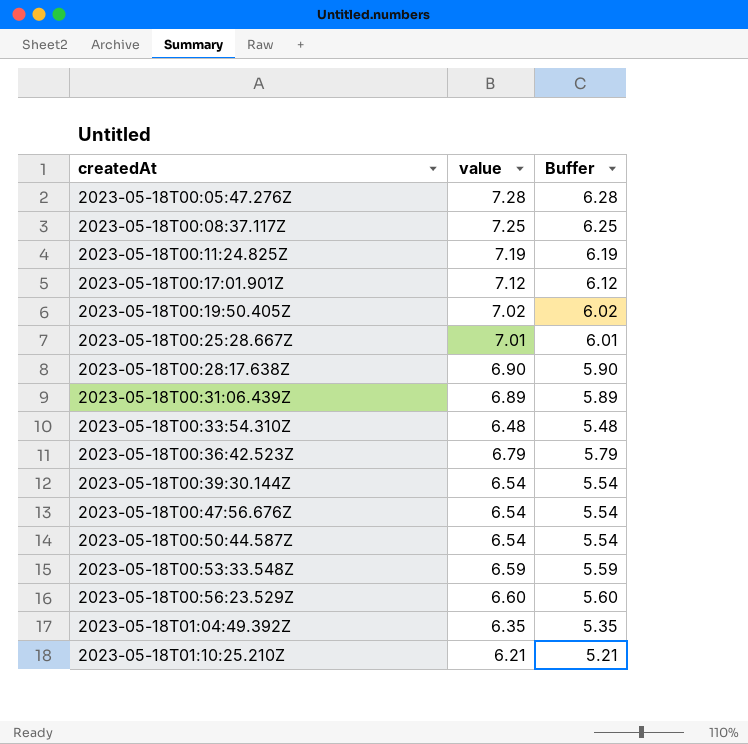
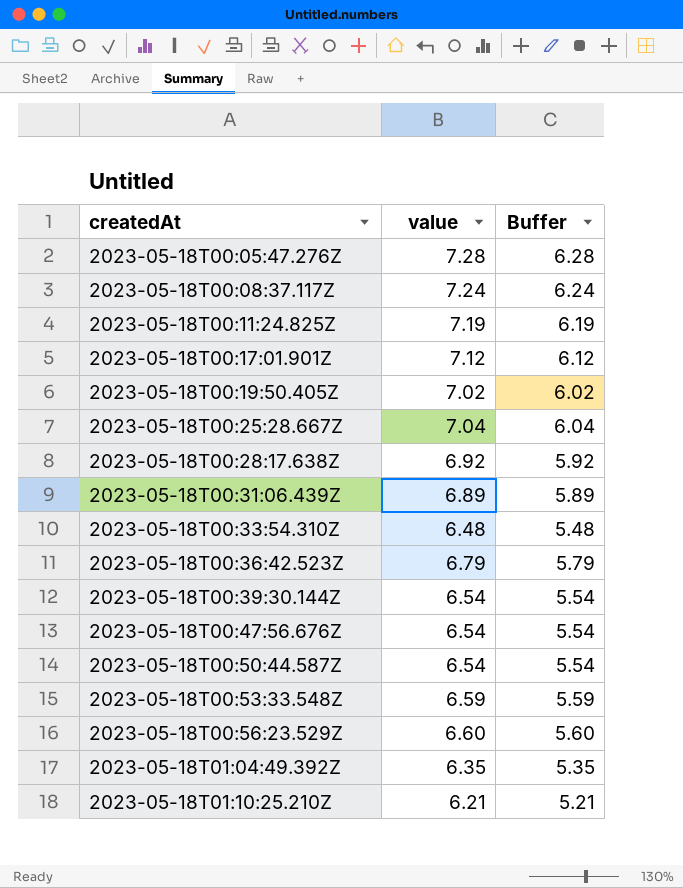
2023-05-18T00:08:37.117Z | value: 7.25 -> 7.24
2023-05-18T00:08:37.117Z | Buffer: 6.25 -> 6.24
2023-05-18T00:25:28.667Z | value: 7.01 -> 7.04
2023-05-18T00:25:28.667Z | Buffer: 6.01 -> 6.04
2023-05-18T00:28:17.638Z | value: 6.90 -> 6.92
2023-05-18T00:28:17.638Z | Buffer: 5.90 -> 5.92

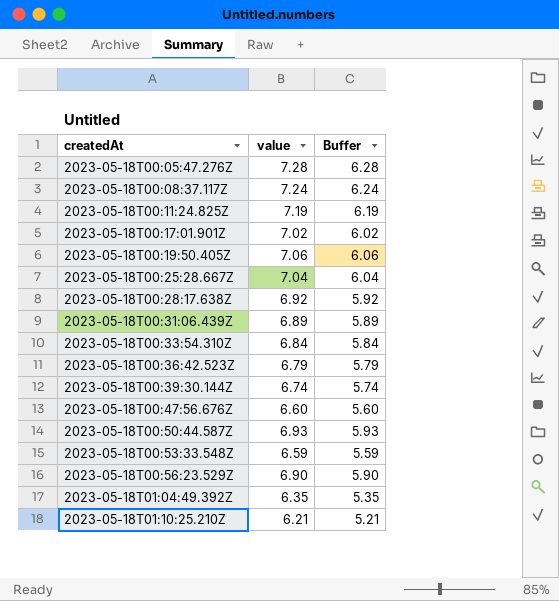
2023-05-18T00:17:01.901Z | value: 7.12 -> 7.02
2023-05-18T00:17:01.901Z | Buffer: 6.12 -> 6.02
2023-05-18T00:19:50.405Z | value: 7.02 -> 7.06
2023-05-18T00:19:50.405Z | Buffer: 6.02 -> 6.06
2023-05-18T00:33:54.310Z | value: 6.48 -> 6.84
2023-05-18T00:33:54.310Z | Buffer: 5.48 -> 5.84
2023-05-18T00:39:30.144Z | value: 6.54 -> 6.74
2023-05-18T00:39:30.144Z | Buffer: 5.54 -> 5.74
2023-05-18T00:47:56.676Z | value: 6.54 -> 6.60
2023-05-18T00:47:56.676Z | Buffer: 5.54 -> 5.60
2023-05-18T00:50:44.587Z | value: 6.54 -> 6.93
2023-05-18T00:50:44.587Z | Buffer: 5.54 -> 5.93
2023-05-18T00:56:23.529Z | value: 6.60 -> 6.90
2023-05-18T00:56:23.529Z | Buffer: 5.60 -> 5.90

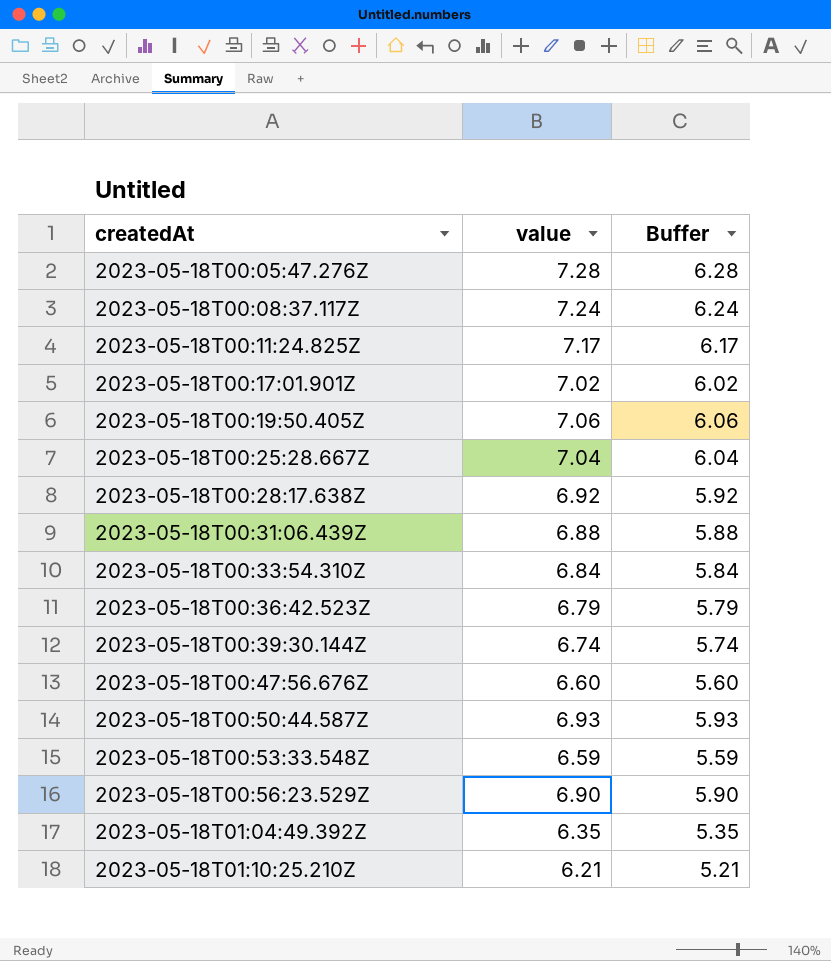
2023-05-18T00:11:24.825Z | value: 7.19 -> 7.17
2023-05-18T00:11:24.825Z | Buffer: 6.19 -> 6.17
2023-05-18T00:31:06.439Z | value: 6.89 -> 6.88
2023-05-18T00:31:06.439Z | Buffer: 5.89 -> 5.88

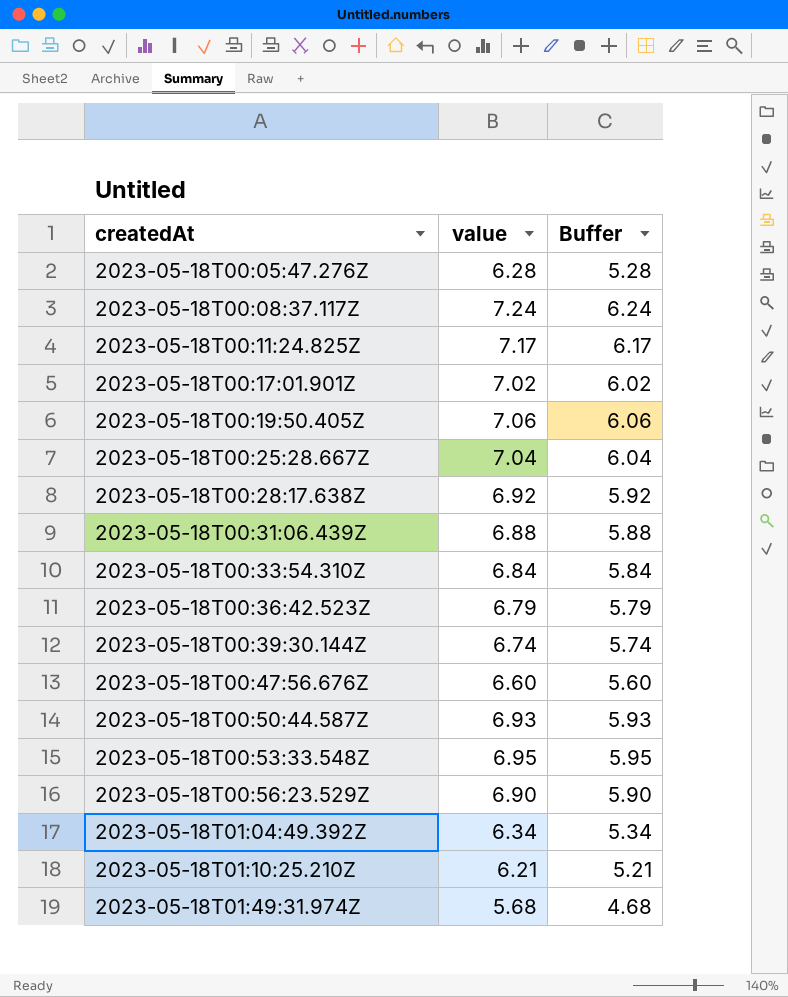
2023-05-18T00:05:47.276Z | value: 7.28 -> 6.28
2023-05-18T00:05:47.276Z | Buffer: 6.28 -> 5.28
2023-05-18T00:53:33.548Z | value: 6.59 -> 6.95
2023-05-18T00:53:33.548Z | Buffer: 5.59 -> 5.95
2023-05-18T01:04:49.392Z | value: 6.35 -> 6.34
2023-05-18T01:04:49.392Z | Buffer: 5.35 -> 5.34
row 2023-05-18T01:49:31.974Z: none -> 5.68 | 4.68

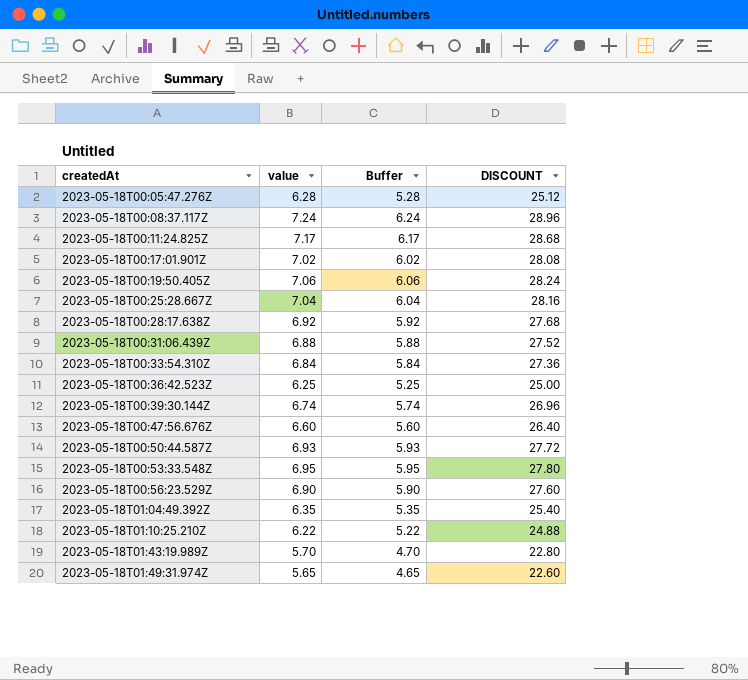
column DISCOUNT | formula: none -> [value] * 4
2023-05-18T00:36:42.523Z | value: 6.79 -> 6.25
2023-05-18T00:36:42.523Z | Buffer: 5.79 -> 5.25
2023-05-18T01:04:49.392Z | value: 6.34 -> 6.35
2023-05-18T01:04:49.392Z | Buffer: 5.34 -> 5.35
2023-05-18T01:10:25.210Z | value: 6.21 -> 6.22
2023-05-18T01:10:25.210Z | Buffer: 5.21 -> 5.22
row 2023-05-18T01:43:19.989Z: none -> 5.70 | 4.70 | 22.80
2023-05-18T01:49:31.974Z | value: 5.68 -> 5.65
2023-05-18T01:49:31.974Z | Buffer: 4.68 -> 4.65

